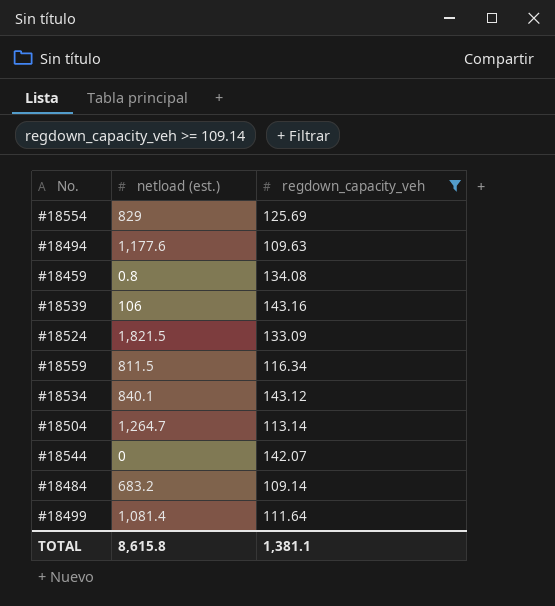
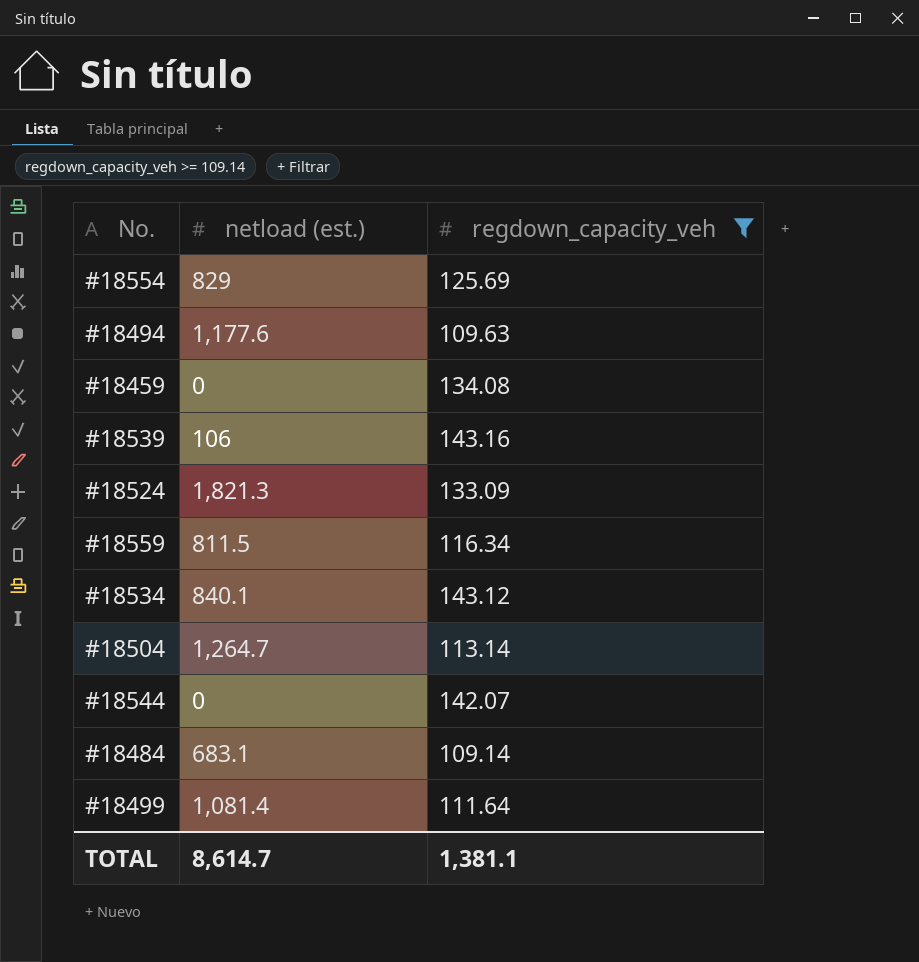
#18459 | netload (est.): 0.8 -> 0
#18524 | netload (est.): 1,821.5 -> 1,821.3
#18484 | netload (est.): 683.2 -> 683.1
TOTAL | netload (est.): 8,615.8 -> 8,614.7

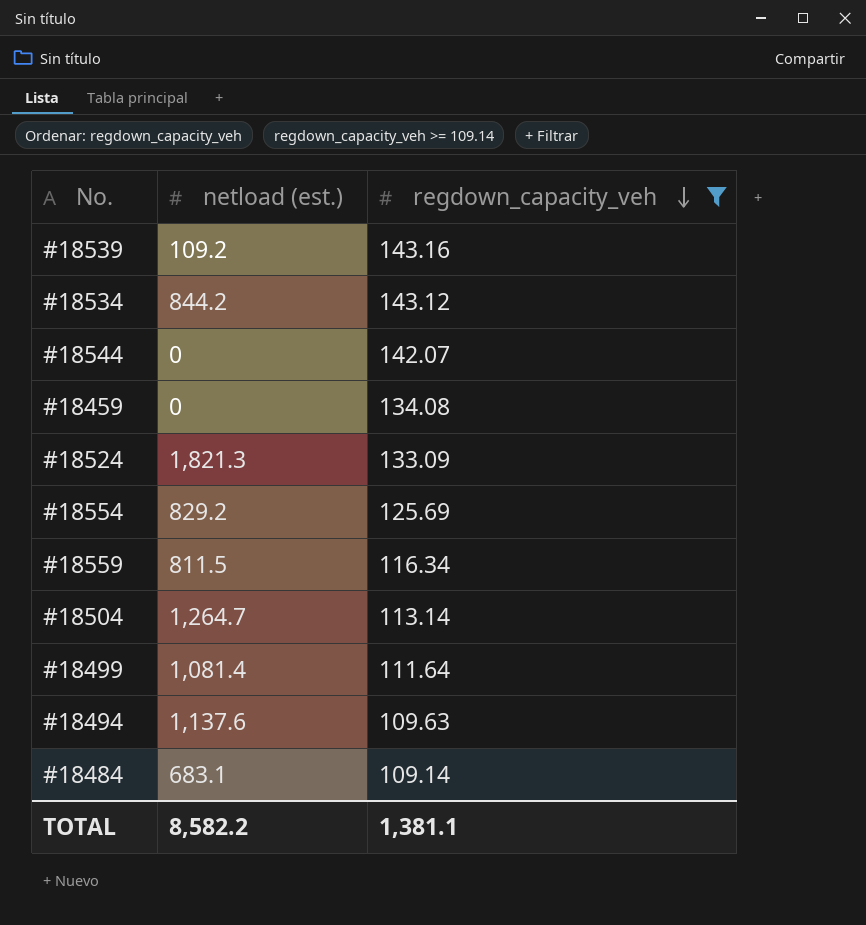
row order: none -> regdown_capacity_veh descending
#18539 | netload (est.): 106 -> 109.2
#18534 | netload (est.): 840.1 -> 844.2
#18554 | netload (est.): 829 -> 829.2
#18494 | netload (est.): 1,177.6 -> 1,137.6
TOTAL | netload (est.): 8,614.7 -> 8,582.2

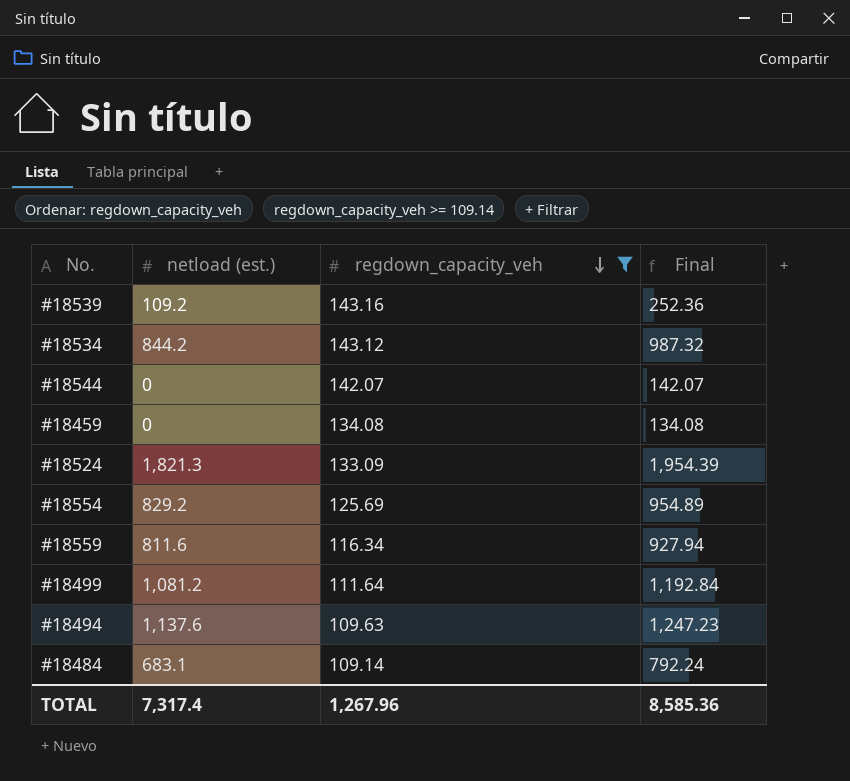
column Final | formula: none -> [netload (est.)] + [regdown_capacity_veh]
row #18504: 1,264.7 | 113.14 -> none
#18559 | netload (est.): 811.5 -> 811.6
#18499 | netload (est.): 1,081.4 -> 1,081.2
TOTAL | netload (est.): 8,582.2 -> 7,317.4
TOTAL | regdown_capacity_veh: 1,381.1 -> 1,267.96

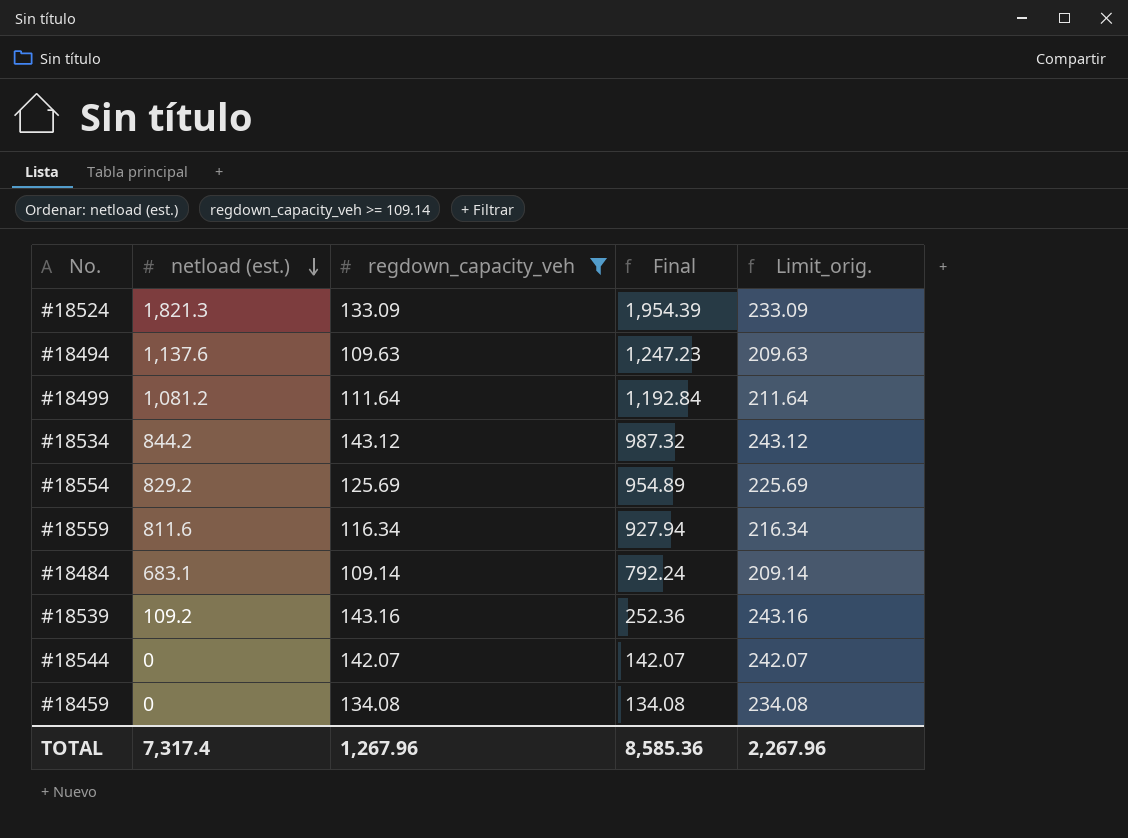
row order: regdown_capacity_veh descending -> netload (est.) descending
column Limit_orig. | formula: none -> [regdown_capacity_veh] + 100

